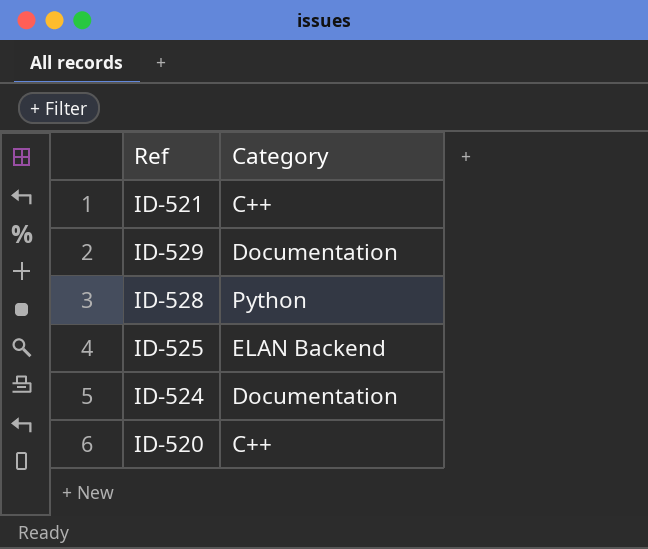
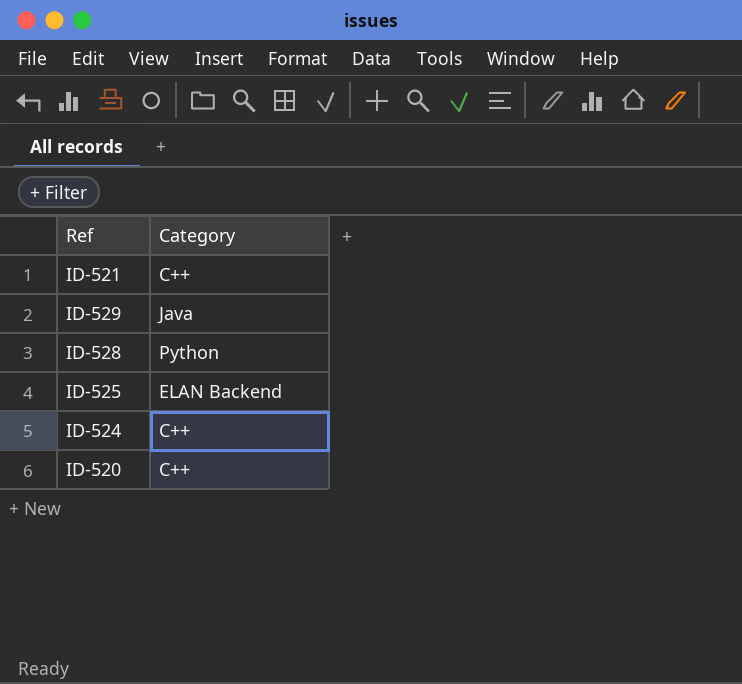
ID-529 | Category: Documentation -> Java
ID-524 | Category: Documentation -> C++

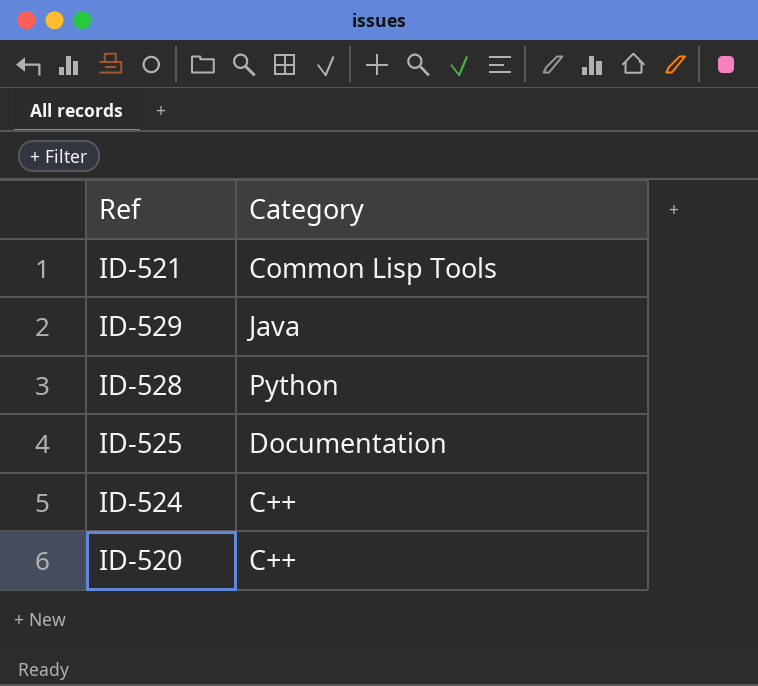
ID-521 | Category: C++ -> Common Lisp Tools
ID-525 | Category: ELAN Backend -> Documentation

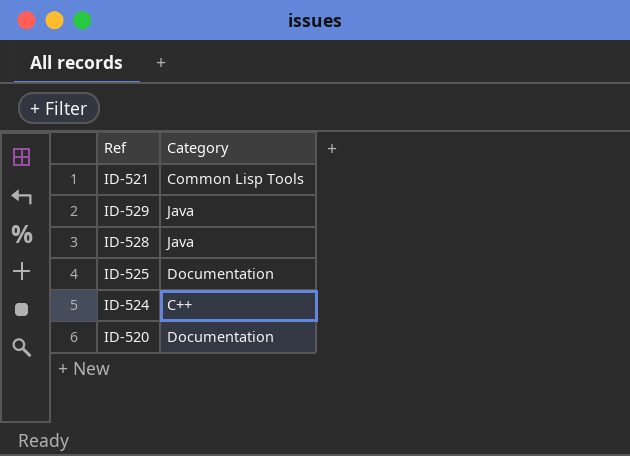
ID-528 | Category: Python -> Java
ID-520 | Category: C++ -> Documentation

